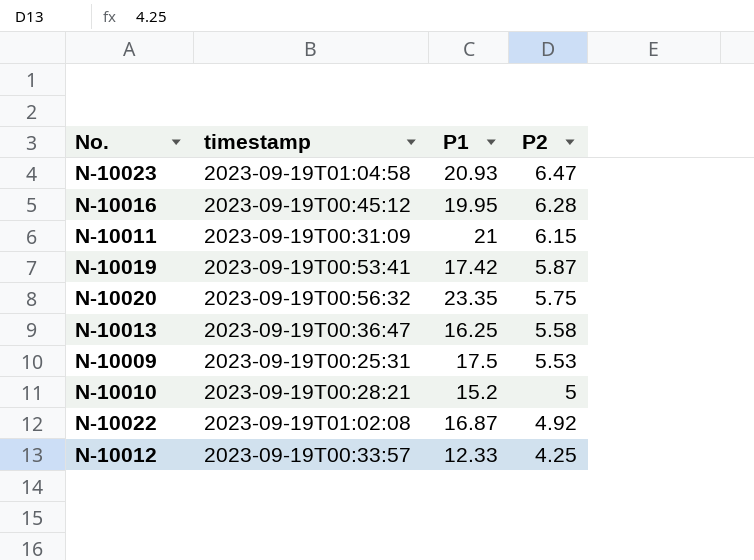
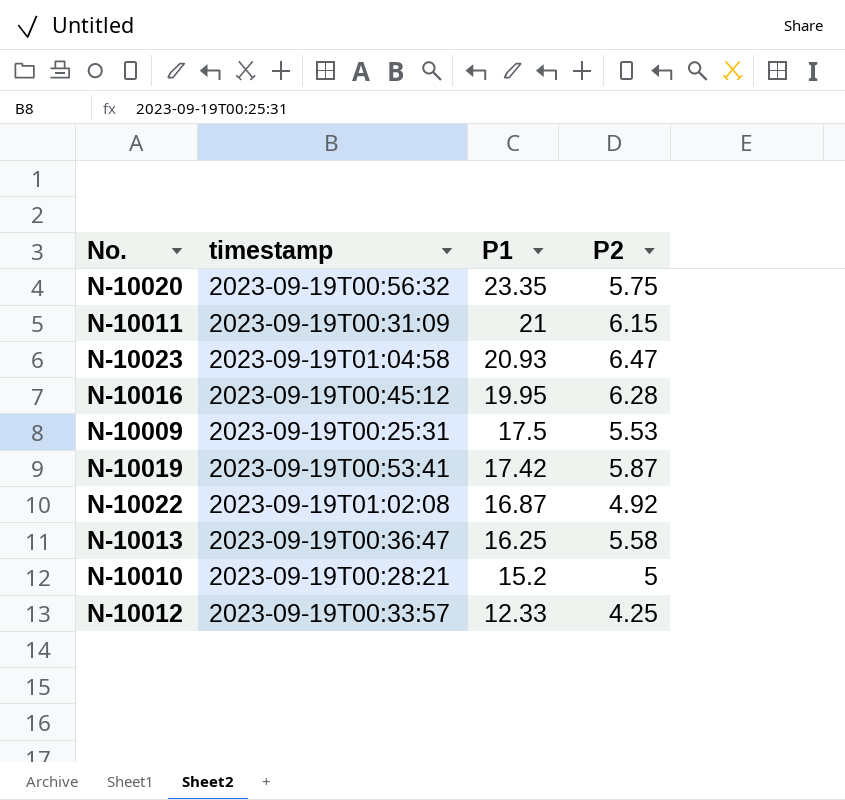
row order: P2 descending -> P1 descending

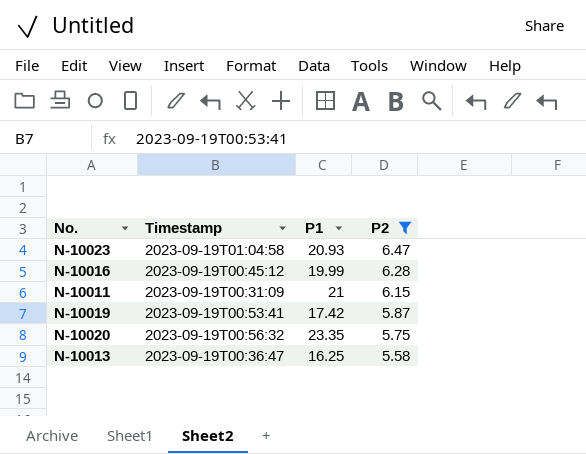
filter: none -> P2 >= 5.58
row order: P1 descending -> P2 descending
column name: timestamp -> Timestamp
N-10016 | P1: 19.95 -> 19.99

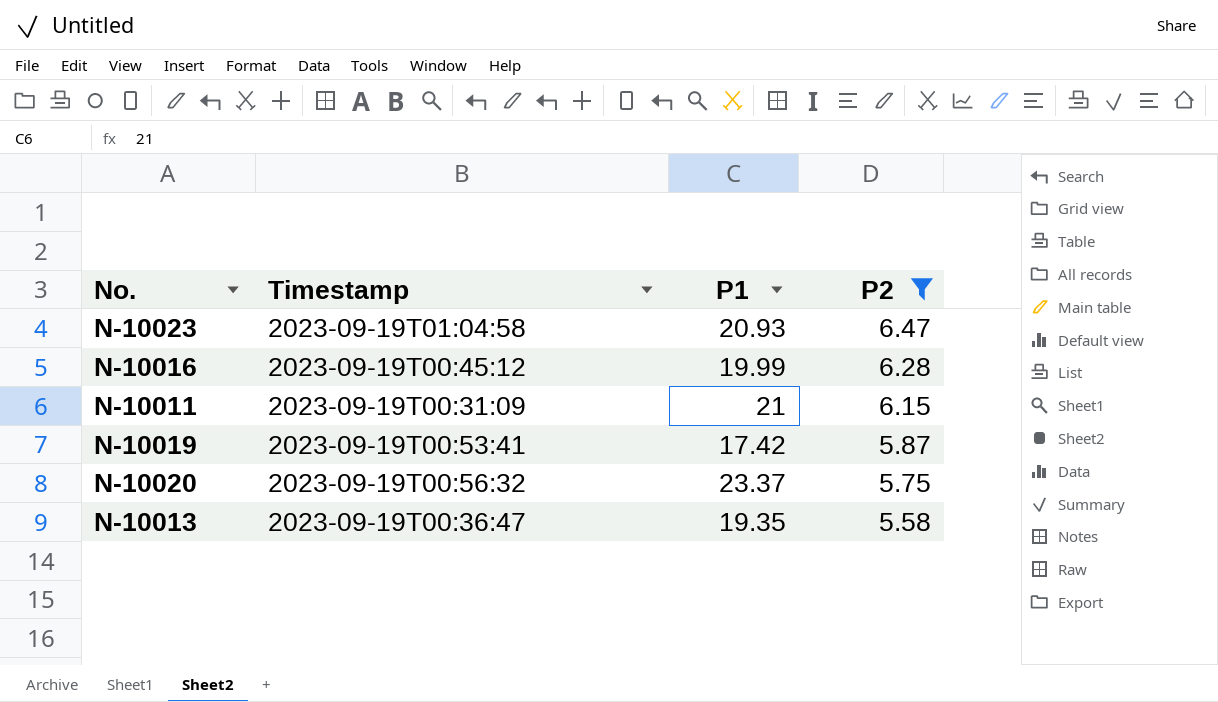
N-10020 | P1: 23.35 -> 23.37
N-10013 | P1: 16.25 -> 19.35

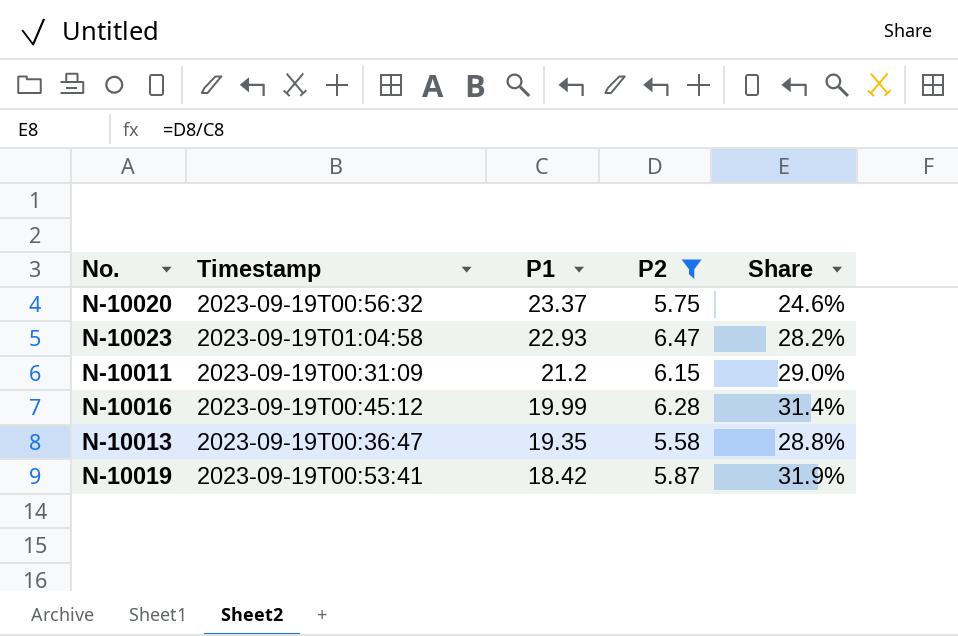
row order: P2 descending -> P1 descending
column Share | formula: none -> [P2] / [P1]
N-10023 | P1: 20.93 -> 22.93
N-10011 | P1: 21 -> 21.2
N-10019 | P1: 17.42 -> 18.42

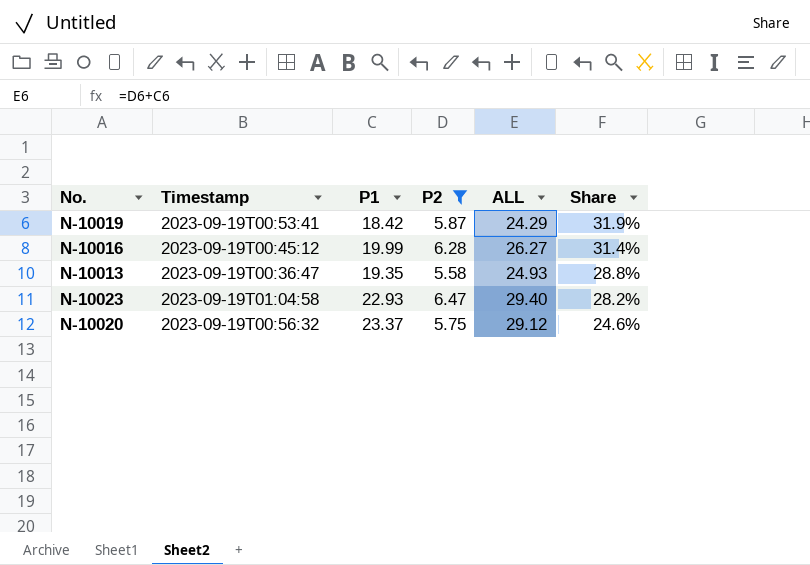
row order: P1 descending -> Share descending
column ALL | formula: none -> [P1] + [P2]
row N-10011: 2023-09-19T00:31:09 | 21.2 | 6.15 | 29.0% -> none

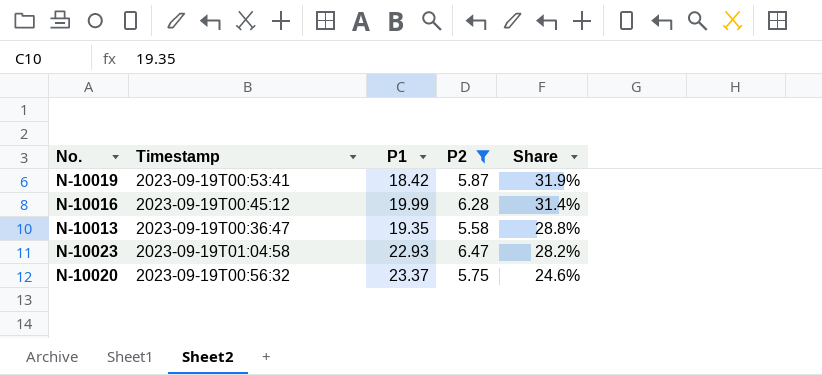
column ALL | formula: [P1] + [P2] -> none

